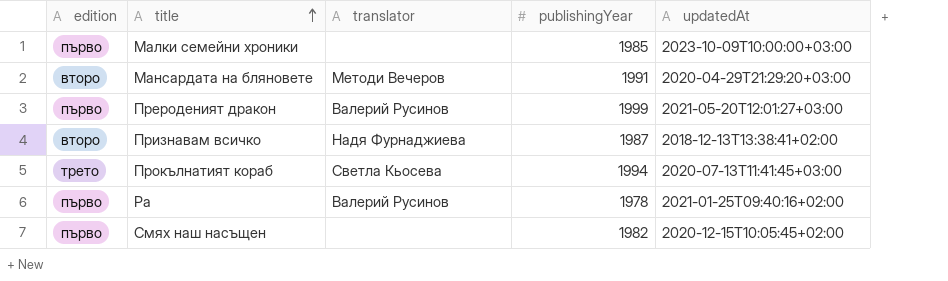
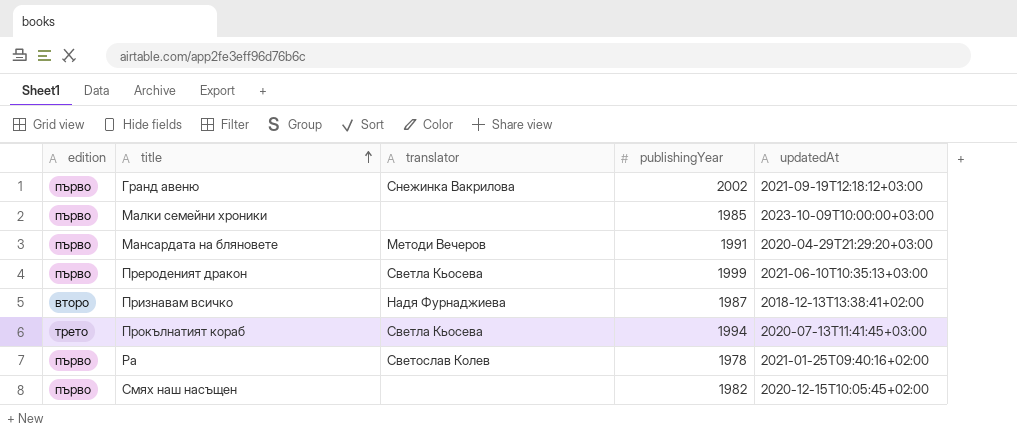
row Гранд авеню: none -> първо | Снежинка Вакрилова | 2002 | 2021-09-19T12:18:12+03:00
Мансардата на бляновете | edition: второ -> първо
Прероденият дракон | translator: Валерий Русинов -> Светла Кьосева
Прероденият дракон | updatedAt: 2021-05-20T12:01:27+03:00 -> 2021-06-10T10:35:13+03:00
Ра | translator: Валерий Русинов -> Светослав Колев

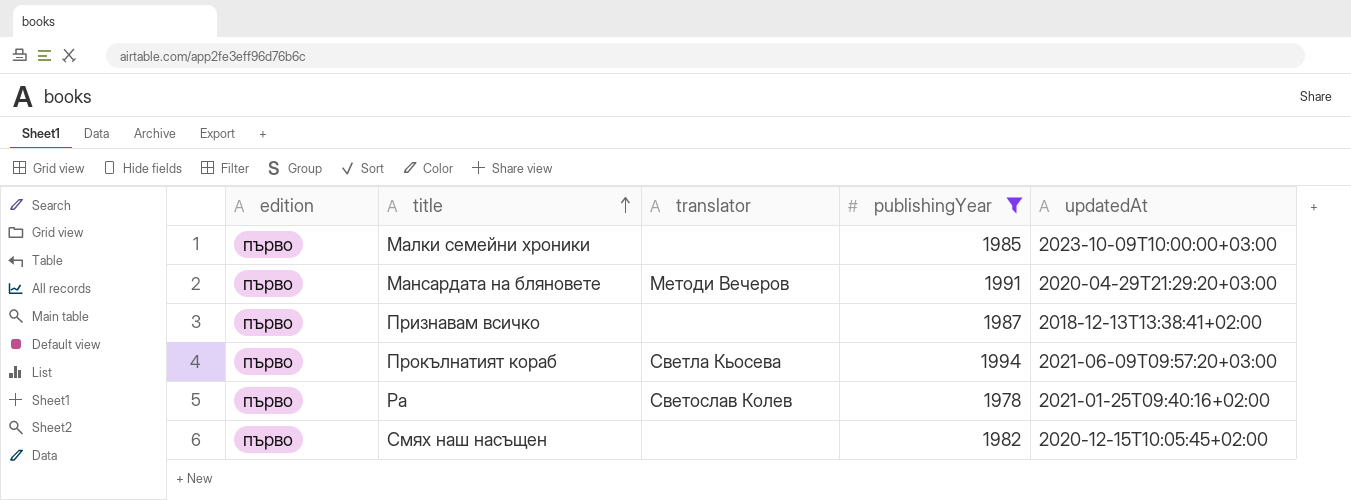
filter: none -> publishingYear <= 1994
Признавам всичко | edition: второ -> първо
Признавам всичко | translator: Надя Фурнаджиева -> none
Прокълнатият кораб | edition: трето -> първо
Прокълнатият кораб | updatedAt: 2020-07-13T11:41:45+03:00 -> 2021-06-09T09:57:20+03:00

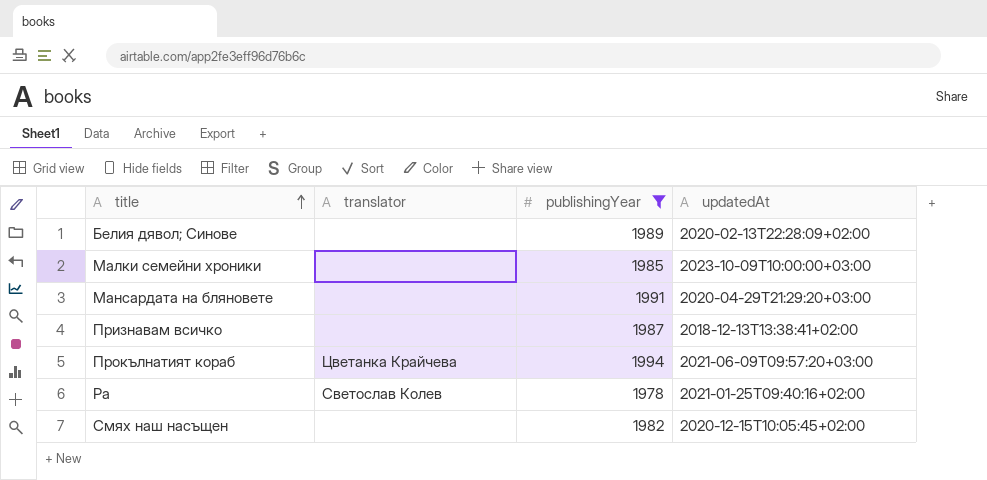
column edition | position: 1 -> none
row Белия дявол; Синове: none -> none | 1989 | 2020-02-13T22:28:09+02:00
Мансардата на бляновете | translator: Методи Вечеров -> none
Прокълнатият кораб | translator: Светла Кьосева -> Цветанка Крайчева

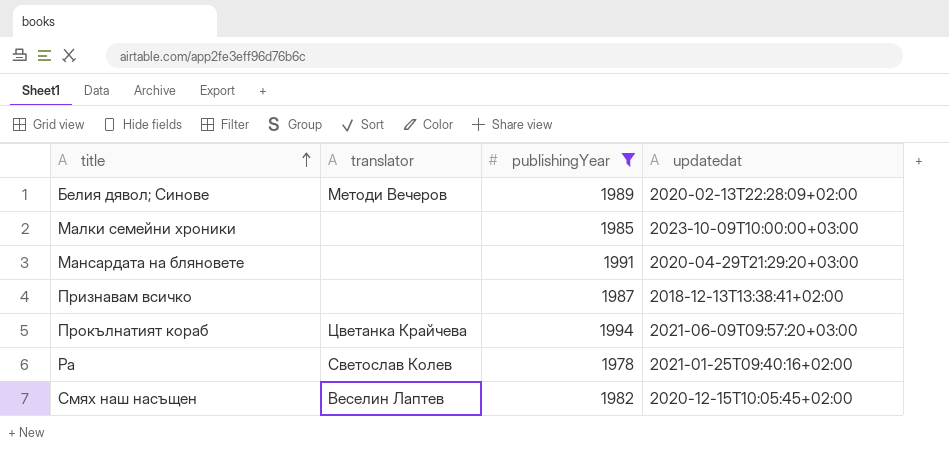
column name: updatedAt -> updatedat
Белия дявол; Синове | translator: none -> Методи Вечеров
Смях наш насъщен | translator: none -> Веселин Лаптев

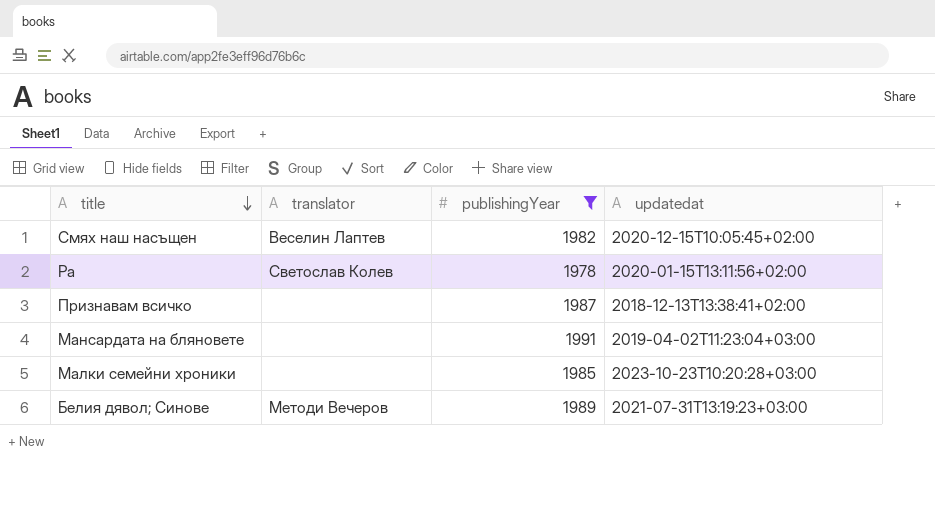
row order: title ascending -> title descending
row Прокълнатият кораб: Цветанка Крайчева | 1994 | 2021-06-09T09:57:20+03:00 -> none
Ра | updatedat: 2021-01-25T09:40:16+02:00 -> 2020-01-15T13:11:56+02:00
Мансардата на бляновете | updatedat: 2020-04-29T21:29:20+03:00 -> 2019-04-02T11:23:04+03:00
Малки семейни хроники | updatedat: 2023-10-09T10:00:00+03:00 -> 2023-10-23T10:20:28+03:00
Белия дявол; Синове | updatedat: 2020-02-13T22:28:09+02:00 -> 2021-07-31T13:19:23+03:00

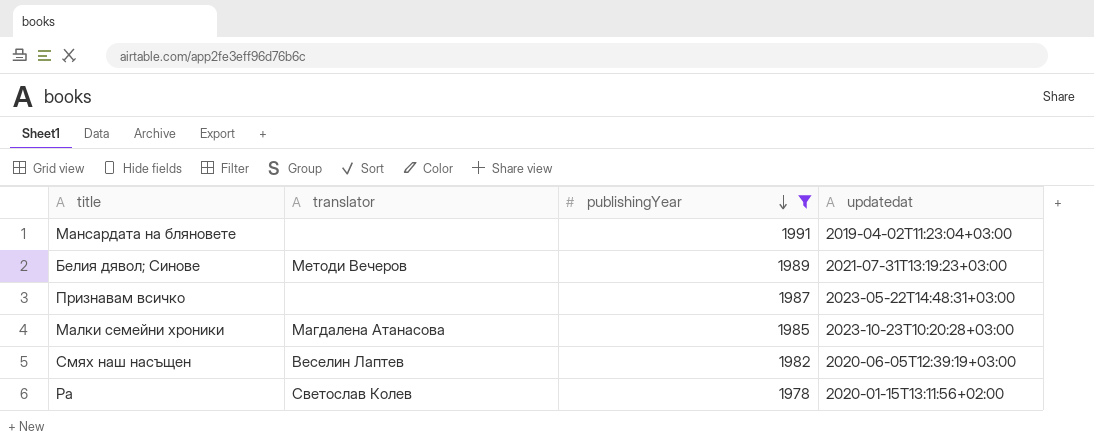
row order: title descending -> publishingYear descending
Признавам всичко | updatedat: 2018-12-13T13:38:41+02:00 -> 2023-05-22T14:48:31+03:00
Малки семейни хроники | translator: none -> Магдалена Атанасова
Смях наш насъщен | updatedat: 2020-12-15T10:05:45+02:00 -> 2020-06-05T12:39:19+03:00

